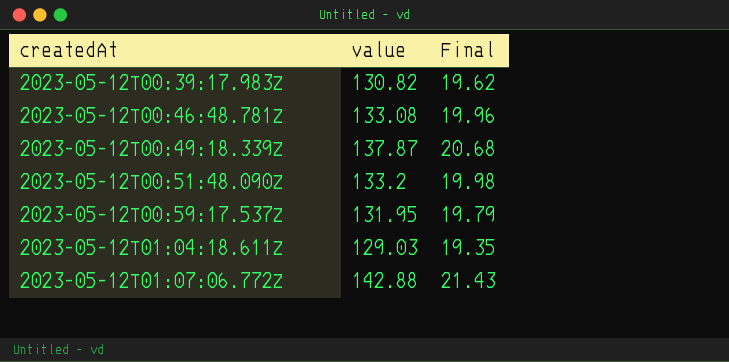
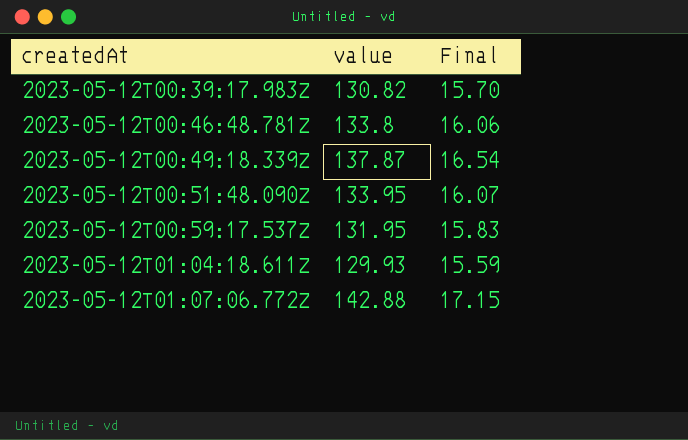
column Final | formula: [value] * 0.15 -> [value] * 0.12
2023-05-12T00:46:48.781Z | value: 133.08 -> 133.8
2023-05-12T00:51:48.090Z | value: 133.2 -> 133.95
2023-05-12T01:04:18.611Z | value: 129.03 -> 129.93

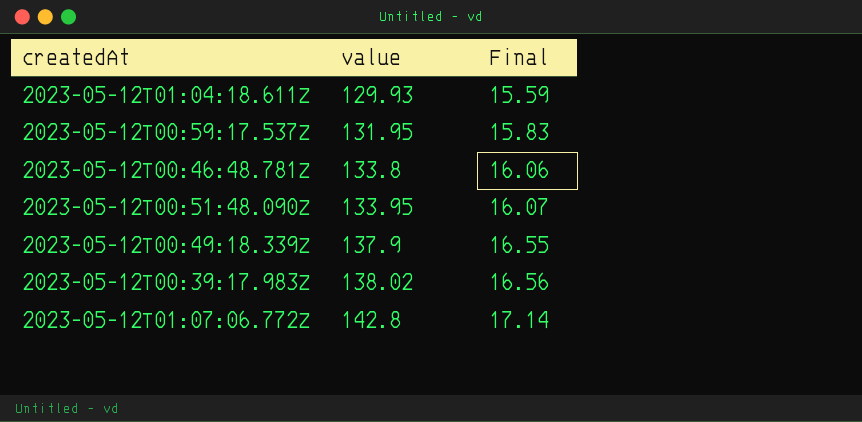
row order: createdAt ascending -> value ascending
2023-05-12T00:49:18.339Z | value: 137.87 -> 137.9
2023-05-12T00:49:18.339Z | Final: 16.54 -> 16.55
2023-05-12T00:39:17.983Z | value: 130.82 -> 138.02
2023-05-12T00:39:17.983Z | Final: 15.70 -> 16.56
2023-05-12T01:07:06.772Z | value: 142.88 -> 142.8
2023-05-12T01:07:06.772Z | Final: 17.15 -> 17.14

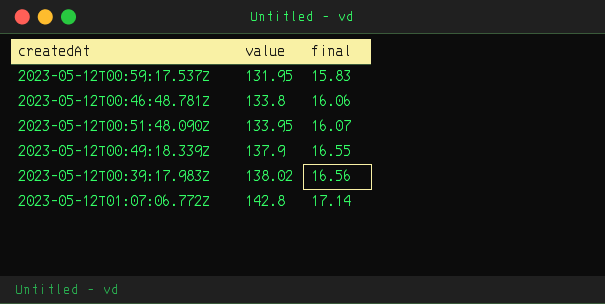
column name: Final -> final
row 2023-05-12T01:04:18.611Z: 129.93 | 15.59 -> none

